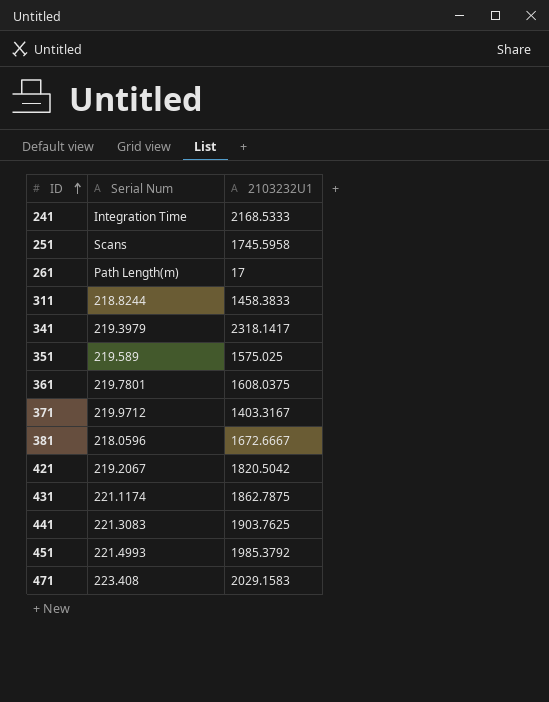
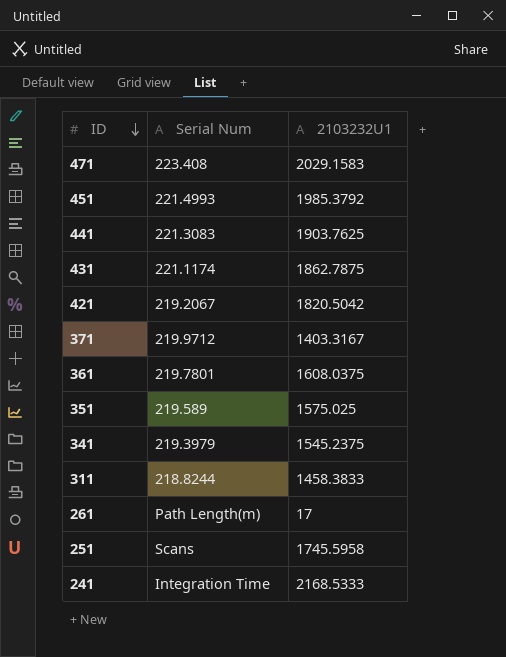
row order: ID ascending -> ID descending
row 381: 218.0596 | 1672.6667 -> none
341 | 2103232U1: 2318.1417 -> 1545.2375

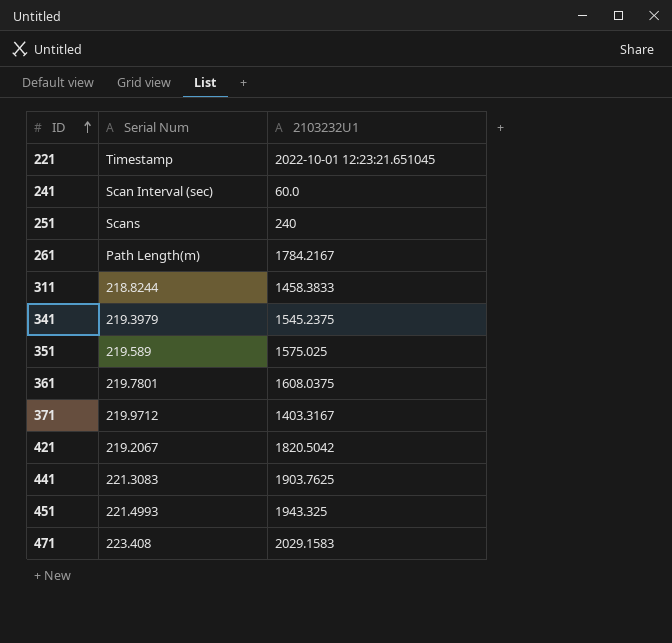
row order: ID descending -> ID ascending
row 431: 221.1174 | 1862.7875 -> none
row 221: none -> Timestamp | 2022-10-01 12:23:21.651045
241 | Serial Num: Integration Time -> Scan Interval (sec)
241 | 2103232U1: 2168.5333 -> 60.0
251 | 2103232U1: 1745.5958 -> 240
261 | 2103232U1: 17 -> 1784.2167
451 | 2103232U1: 1985.3792 -> 1943.325

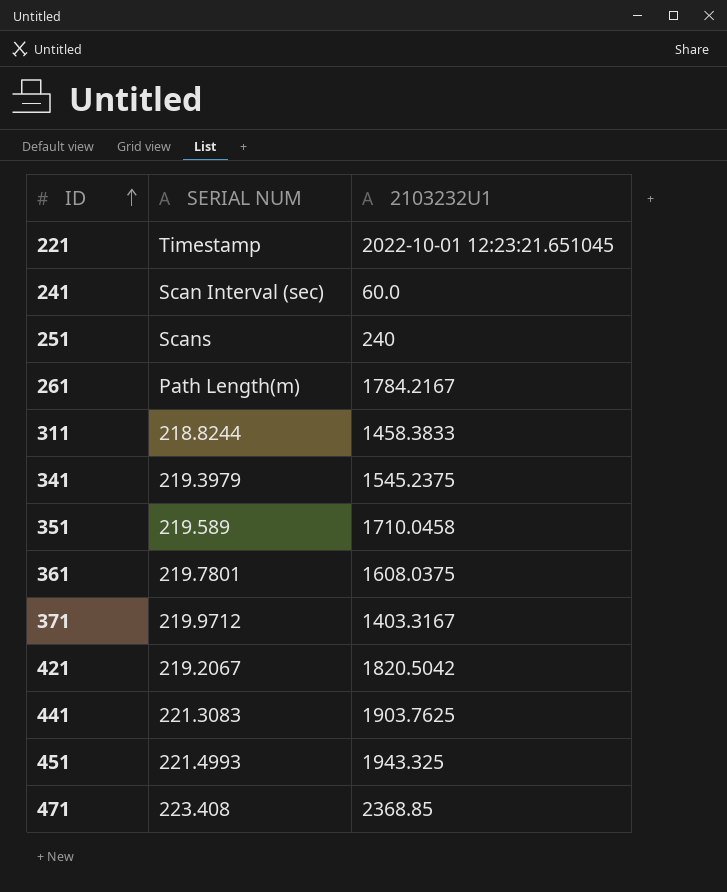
column name: Serial Num -> SERIAL NUM
351 | 2103232U1: 1575.025 -> 1710.0458
471 | 2103232U1: 2029.1583 -> 2368.85

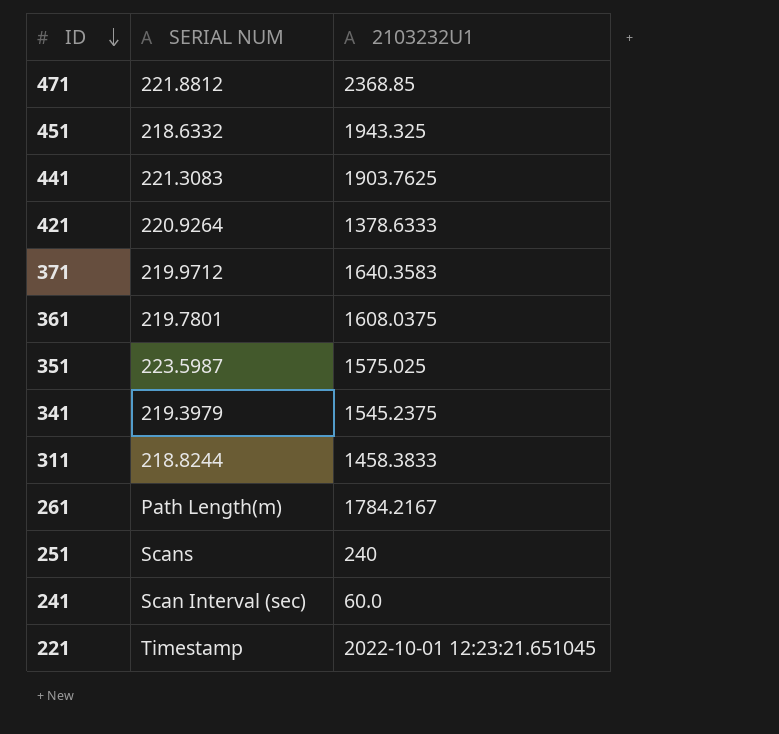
row order: ID ascending -> ID descending
471 | SERIAL NUM: 223.408 -> 221.8812
451 | SERIAL NUM: 221.4993 -> 218.6332
421 | SERIAL NUM: 219.2067 -> 220.9264
421 | 2103232U1: 1820.5042 -> 1378.6333
371 | 2103232U1: 1403.3167 -> 1640.3583
351 | SERIAL NUM: 219.589 -> 223.5987
351 | 2103232U1: 1710.0458 -> 1575.025

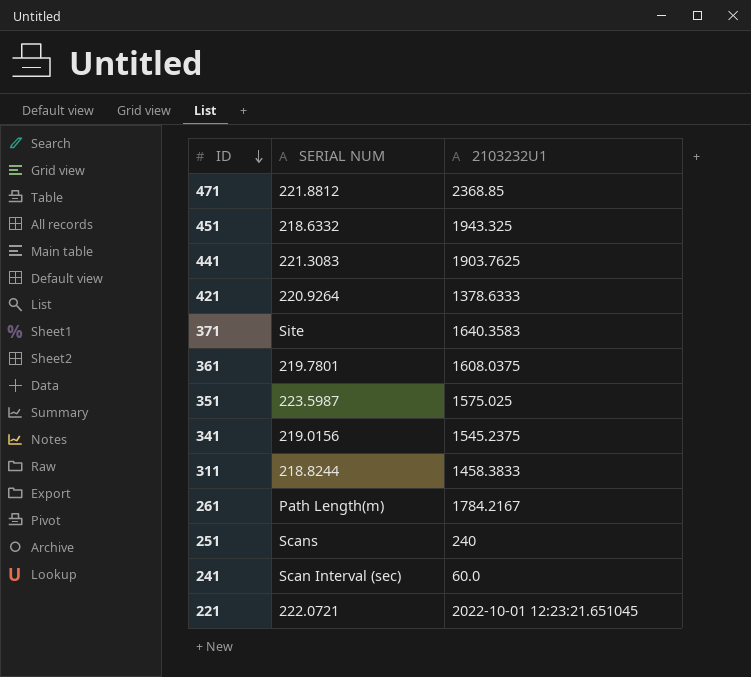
371 | SERIAL NUM: 219.9712 -> Site
341 | SERIAL NUM: 219.3979 -> 219.0156
221 | SERIAL NUM: Timestamp -> 222.0721

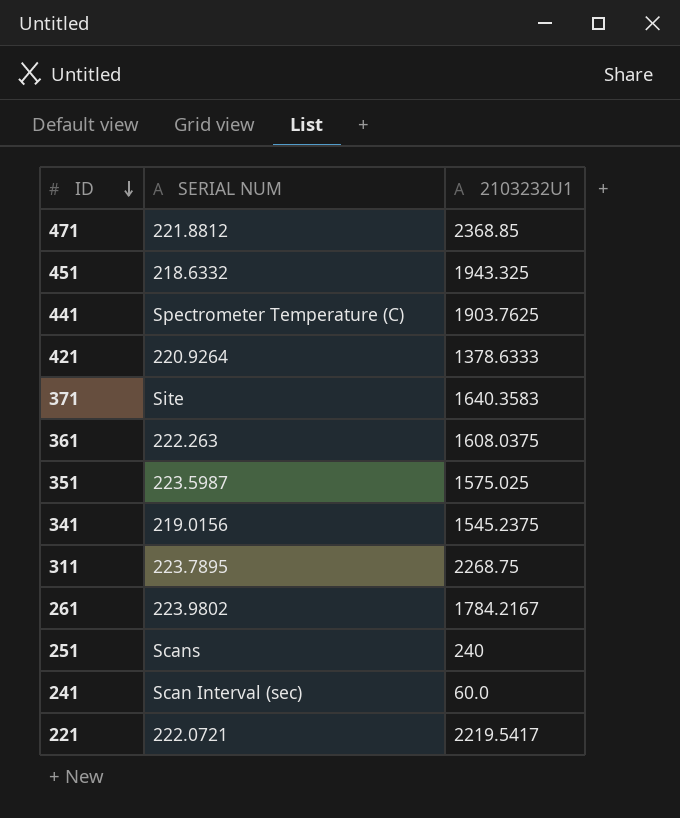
441 | SERIAL NUM: 221.3083 -> Spectrometer Temperature (C)
361 | SERIAL NUM: 219.7801 -> 222.263
311 | SERIAL NUM: 218.8244 -> 223.7895
311 | 2103232U1: 1458.3833 -> 2268.75
261 | SERIAL NUM: Path Length(m) -> 223.9802
221 | 2103232U1: 2022-10-01 12:23:21.651045 -> 2219.5417

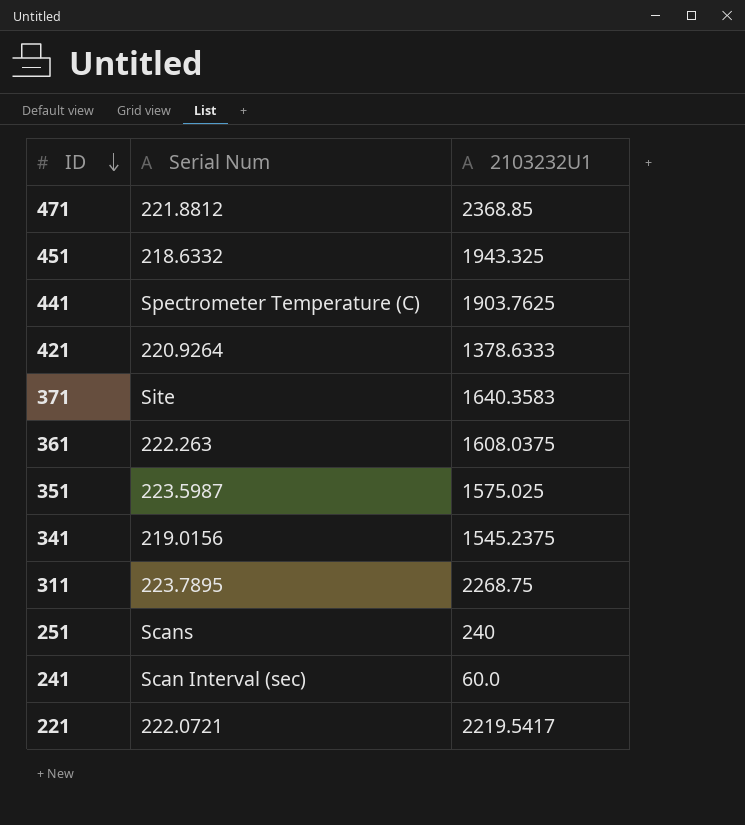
column name: SERIAL NUM -> Serial Num
row 261: 223.9802 | 1784.2167 -> none

